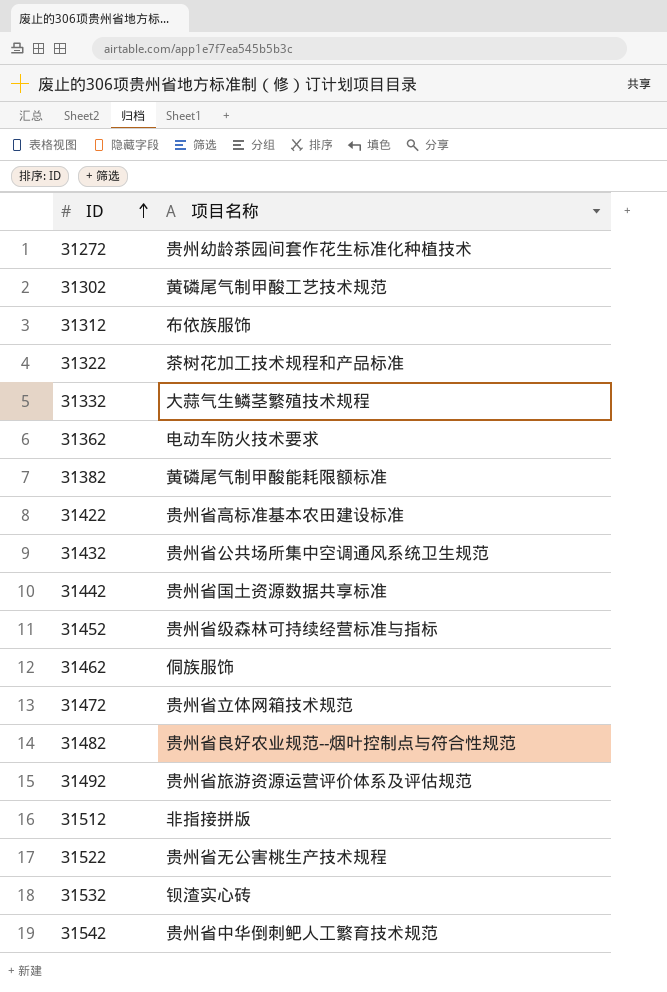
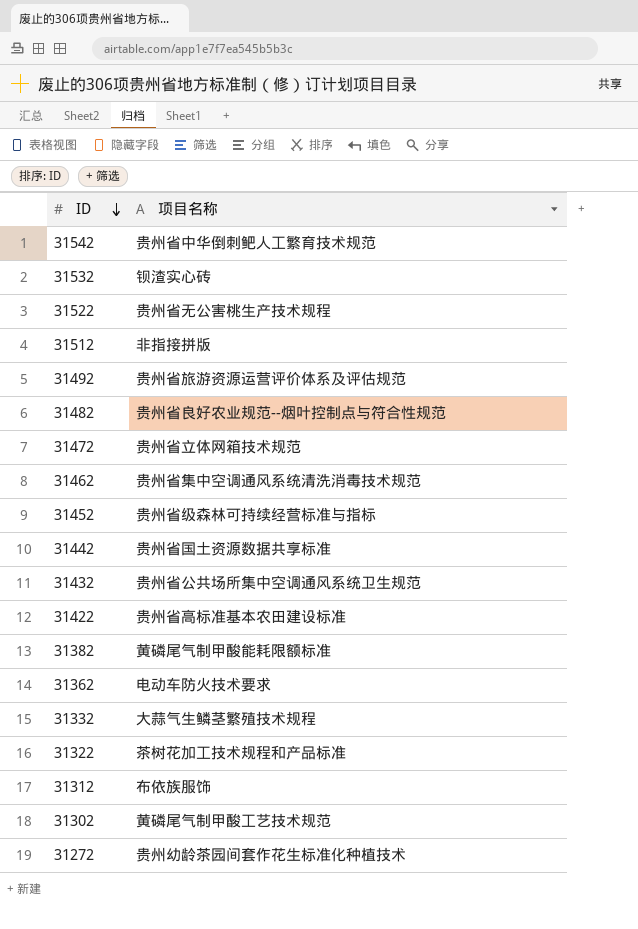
row order: ID ascending -> ID descending
31462 | 项目名称: 侗族服饰 -> 贵州省集中空调通风系统清洗消毒技术规范

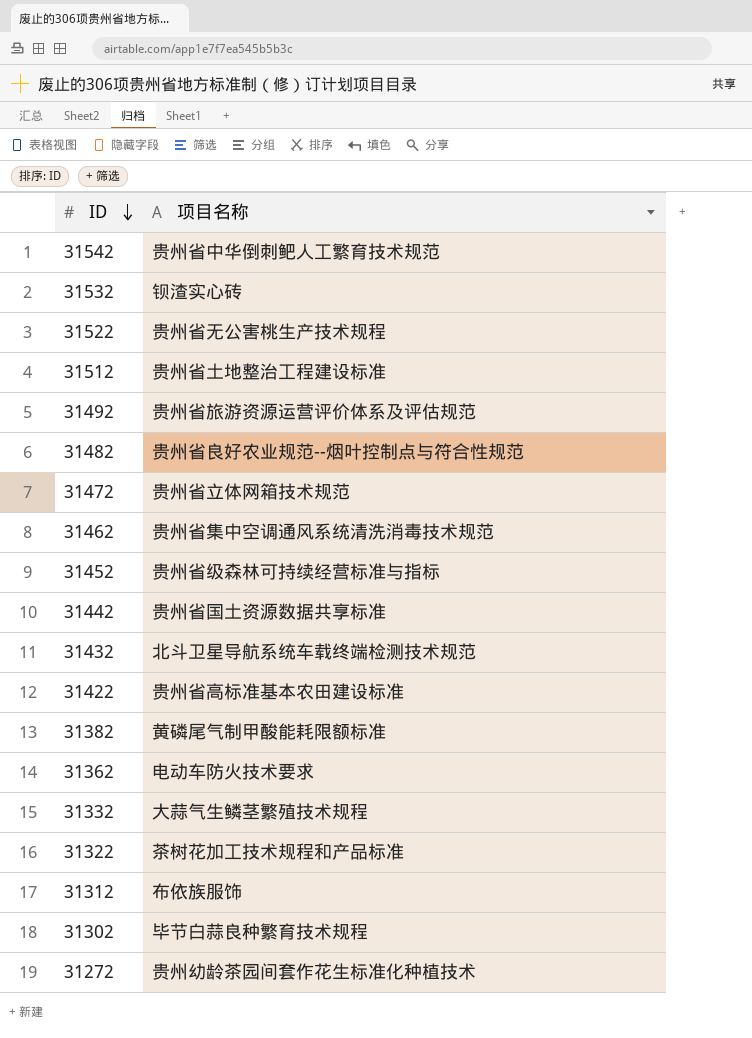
31512 | 项目名称: 非指接拼版 -> 贵州省土地整治工程建设标准
31432 | 项目名称: 贵州省公共场所集中空调通风系统卫生规范 -> 北斗卫星导航系统车载终端检测技术规范
31302 | 项目名称: 黄磷尾气制甲酸工艺技术规范 -> 毕节白蒜良种繁育技术规程

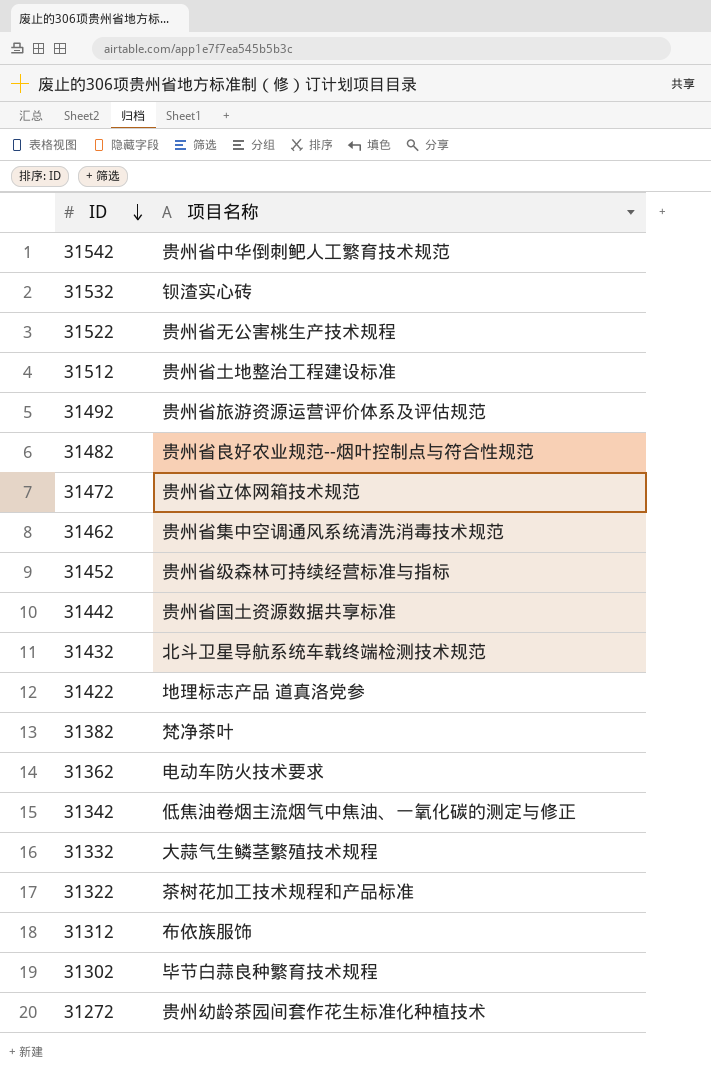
31422 | 项目名称: 贵州省高标准基本农田建设标准 -> 地理标志产品 道真洛党参
31382 | 项目名称: 黄磷尾气制甲酸能耗限额标准 -> 梵净茶叶
row 31342: none -> 低焦油卷烟主流烟气中焦油、一氧化碳的测定与修正

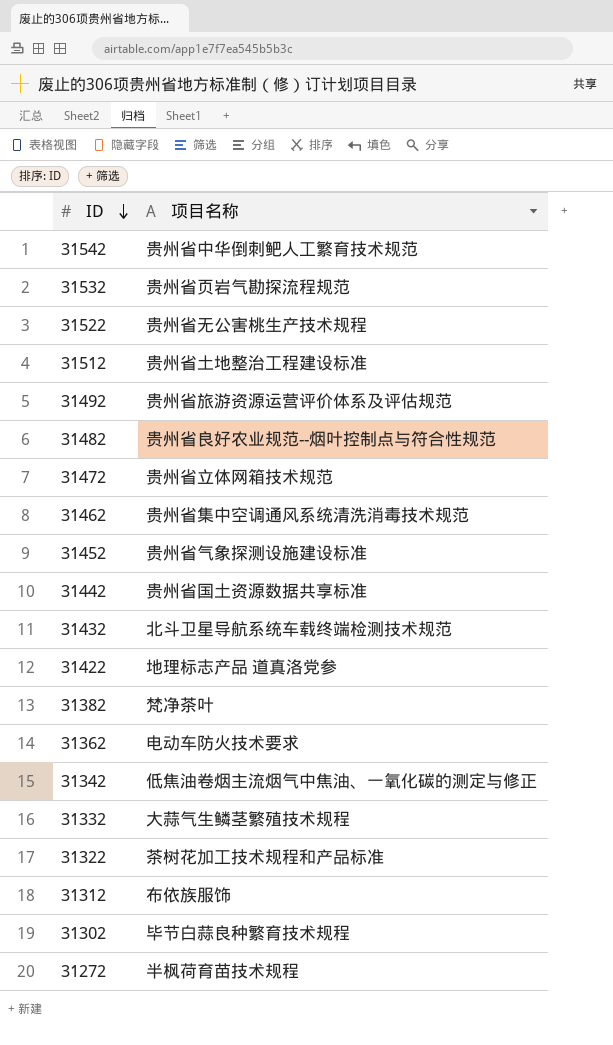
31532 | 项目名称: 钡渣实心砖 -> 贵州省页岩气勘探流程规范
31452 | 项目名称: 贵州省级森林可持续经营标准与指标 -> 贵州省气象探测设施建设标准
31272 | 项目名称: 贵州幼龄茶园间套作花生标准化种植技术 -> 半枫荷育苗技术规程

